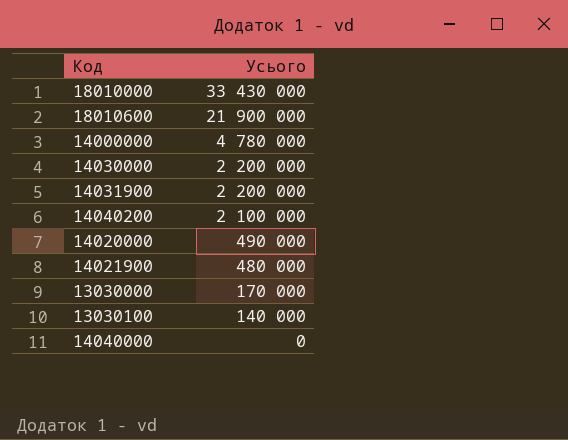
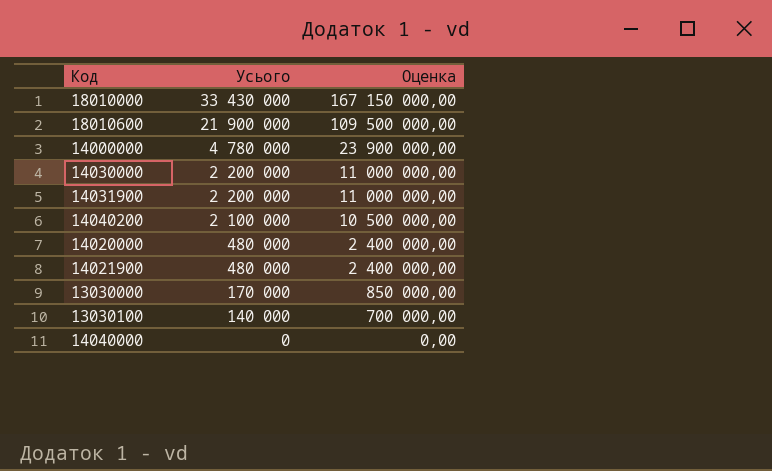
column Оценка | formula: none -> [Усього] * 5
14020000 | Усього: 490 000 -> 480 000

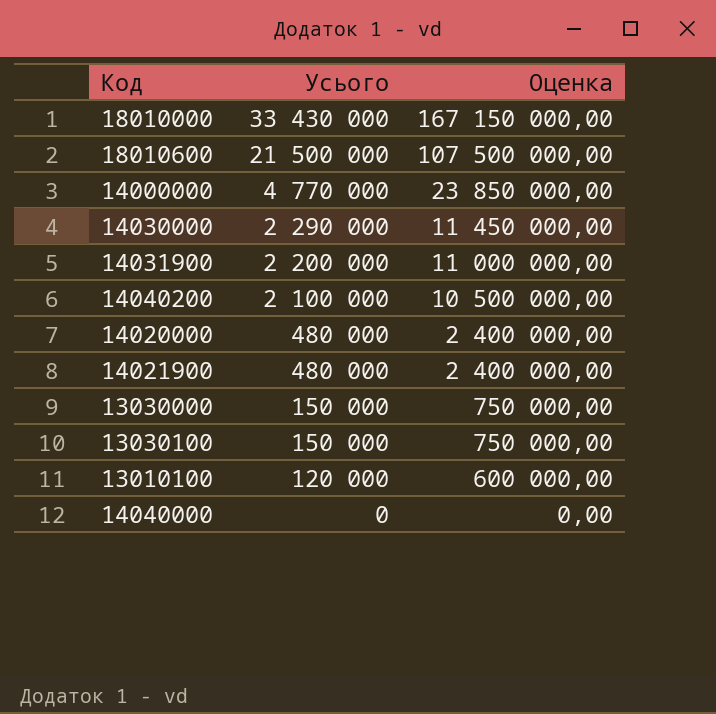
18010600 | Усього: 21 900 000 -> 21 500 000
18010600 | Оценка: 109 500 000,00 -> 107 500 000,00
14000000 | Усього: 4 780 000 -> 4 770 000
14000000 | Оценка: 23 900 000,00 -> 23 850 000,00
14030000 | Усього: 2 200 000 -> 2 290 000
14030000 | Оценка: 11 000 000,00 -> 11 450 000,00
13030000 | Усього: 170 000 -> 150 000
13030000 | Оценка: 850 000,00 -> 750 000,00
13030100 | Усього: 140 000 -> 150 000
13030100 | Оценка: 700 000,00 -> 750 000,00
row 13010100: none -> 120 000 | 600 000,00

